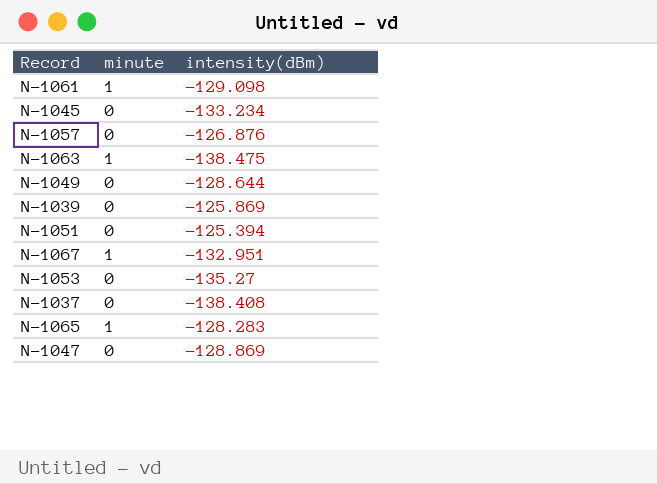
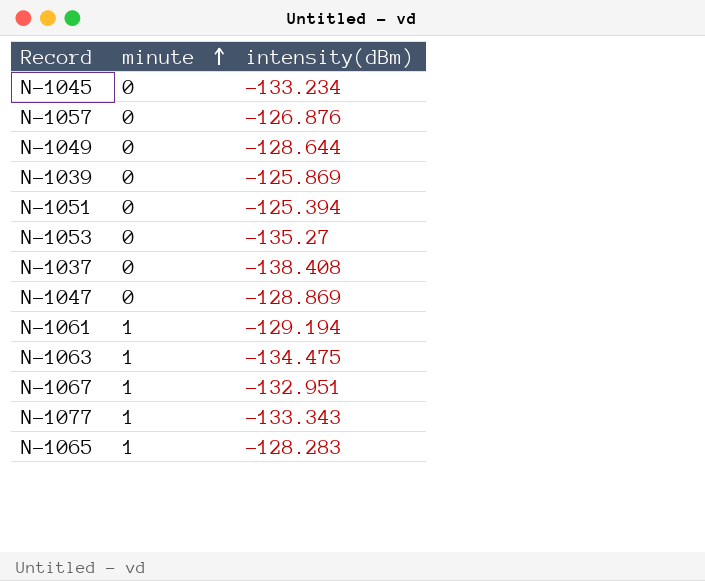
row order: none -> minute ascending
N-1061 | intensity(dBm): -129.098 -> -129.194
N-1063 | intensity(dBm): -138.475 -> -134.475
row N-1077: none -> 1 | -133.343

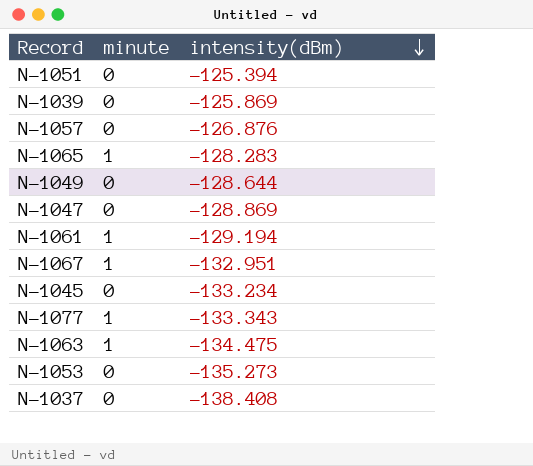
row order: minute ascending -> intensity(dBm) descending
N-1053 | intensity(dBm): -135.27 -> -135.273

